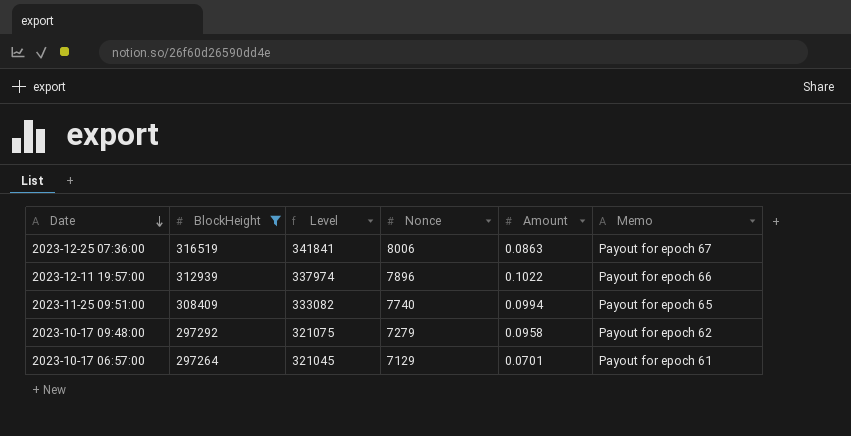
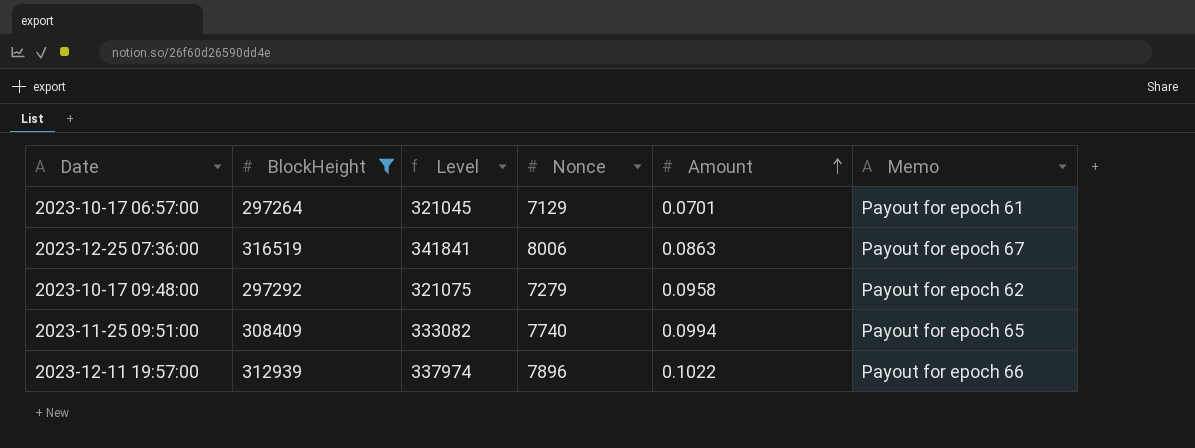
row order: Date descending -> Amount ascending

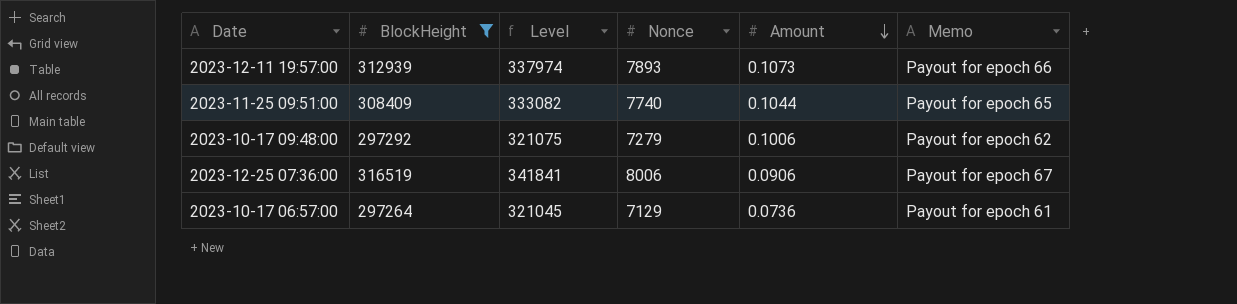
row order: Amount ascending -> Amount descending
2023-12-11 19:57:00 | Nonce: 7896 -> 7893
2023-12-11 19:57:00 | Amount: 0.1022 -> 0.1073
2023-11-25 09:51:00 | Amount: 0.0994 -> 0.1044
2023-10-17 09:48:00 | Amount: 0.0958 -> 0.1006
2023-12-25 07:36:00 | Amount: 0.0863 -> 0.0906
2023-10-17 06:57:00 | Amount: 0.0701 -> 0.0736

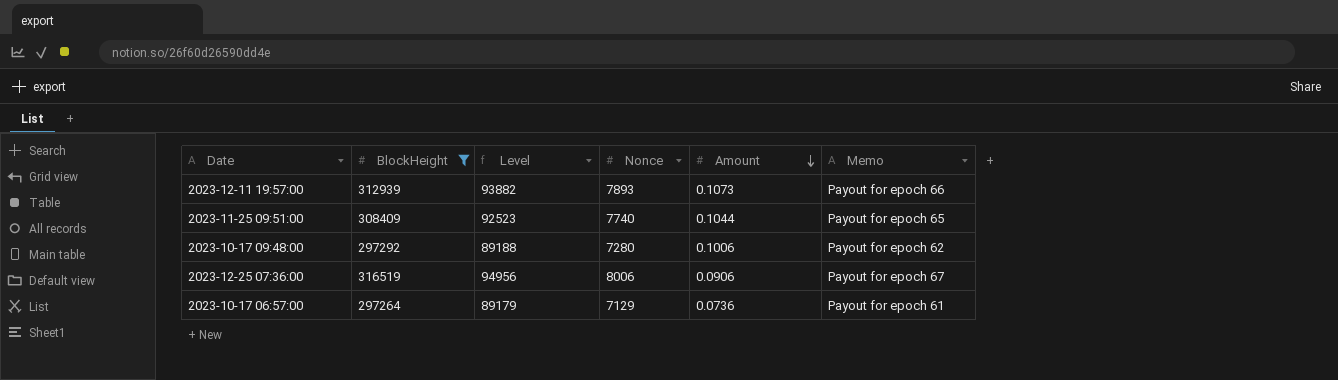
column Level | formula: [BlockHeight] * 1.08 -> [BlockHeight] * 0.3
2023-10-17 09:48:00 | Nonce: 7279 -> 7280

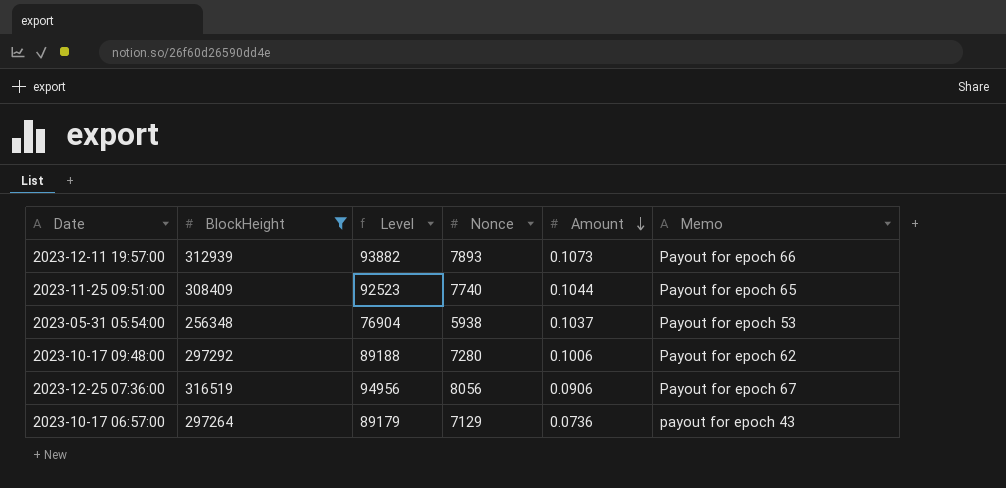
row 2023-05-31 05:54:00: none -> 256348 | 76904 | 5938 | 0.1037 | Payout for epoch 53
2023-12-25 07:36:00 | Nonce: 8006 -> 8056
2023-10-17 06:57:00 | Memo: Payout for epoch 61 -> payout for epoch 43

